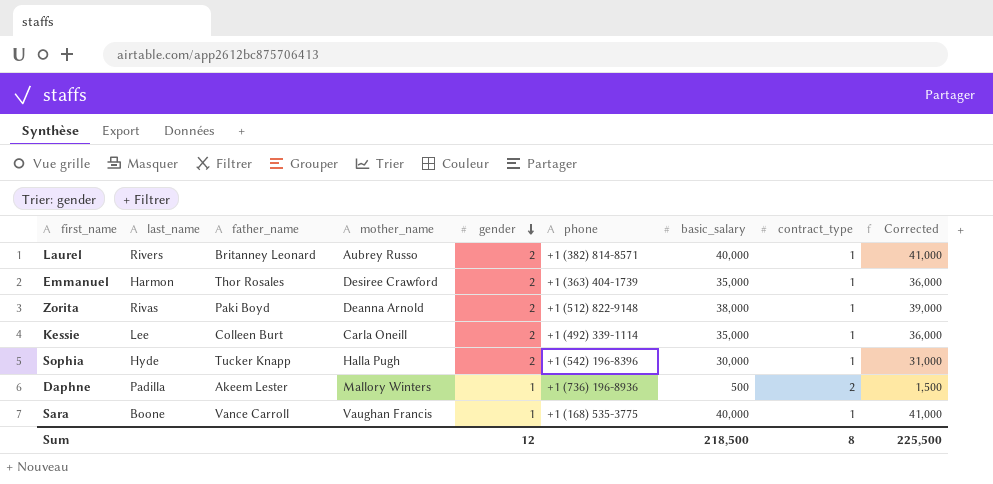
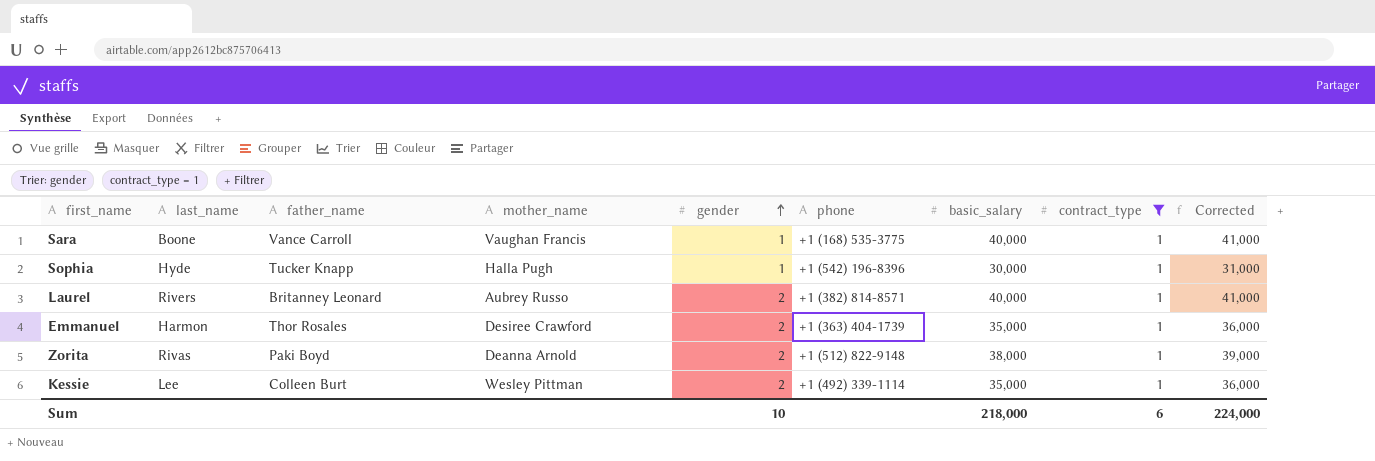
filter: none -> contract_type = 1
row order: gender descending -> gender ascending
Sophia | gender: 2 -> 1
Kessie | mother_name: Carla Oneill -> Wesley Pittman
Sum | gender: 12 -> 10
Sum | basic_salary: 218,500 -> 218,000
Sum | contract_type: 8 -> 6
Sum | Corrected: 225,500 -> 224,000

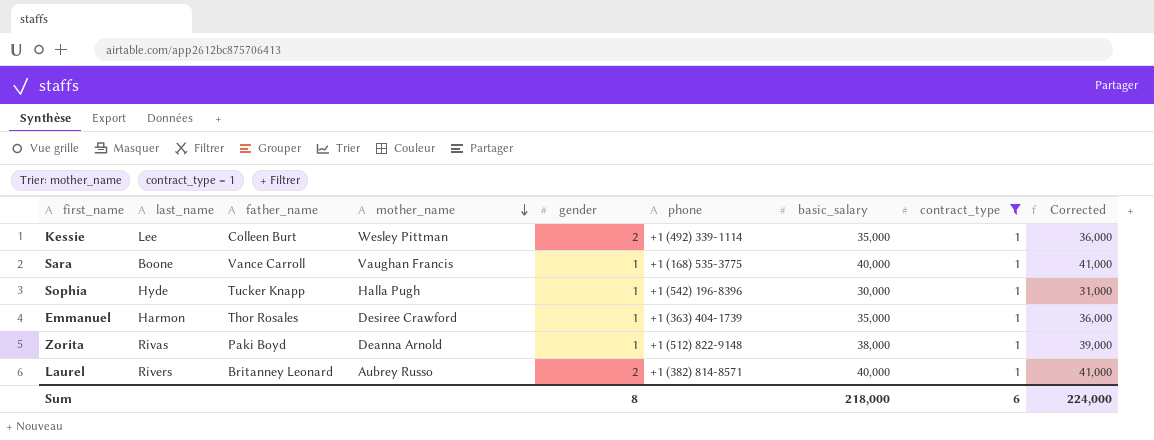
row order: gender ascending -> mother_name descending
Emmanuel | gender: 2 -> 1
Zorita | gender: 2 -> 1
Sum | gender: 10 -> 8

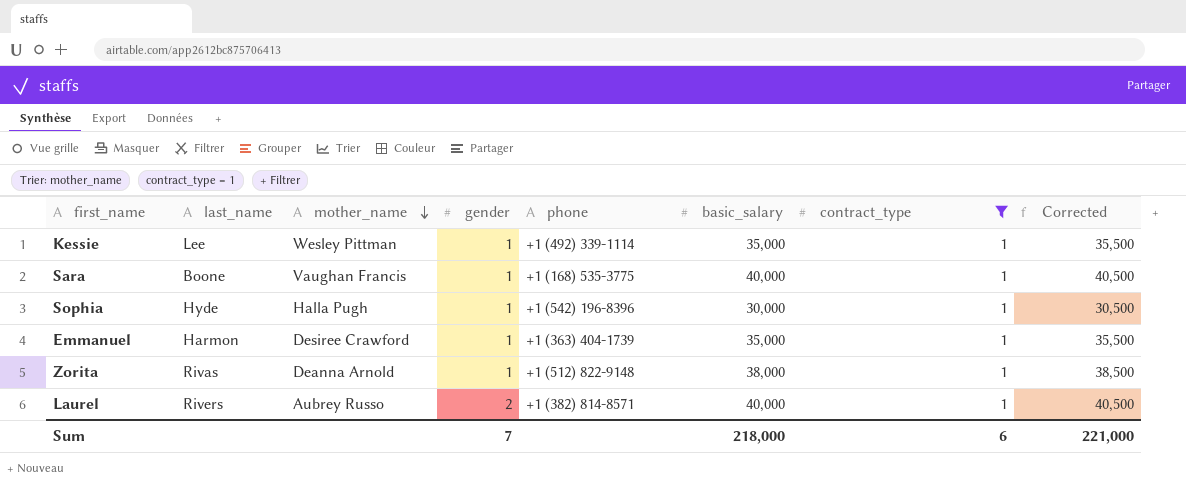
column father_name | position: 3 -> none
column Corrected | formula: [basic_salary] + 1000 -> [basic_salary] + 500
Kessie | gender: 2 -> 1
Sum | gender: 8 -> 7
Sum | Corrected: 224,000 -> 221,000

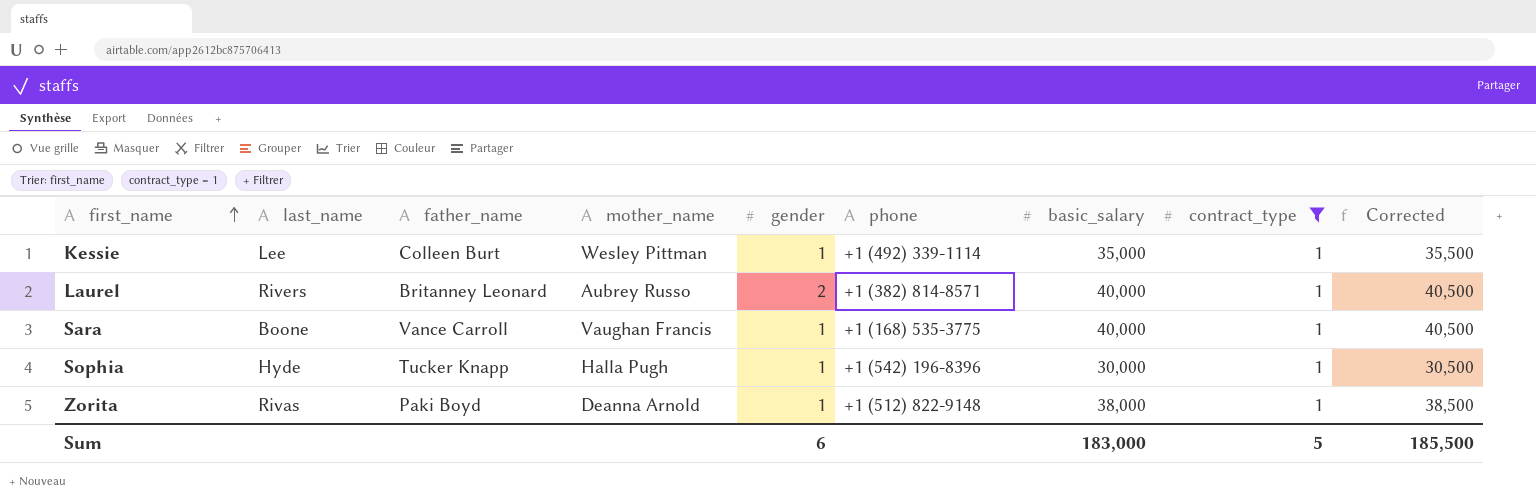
row order: mother_name descending -> first_name ascending
column father_name | position: none -> 3
row Emmanuel: Harmon | Desiree Crawford | 1 | +1 (363) 404-1739 | 35,000 | 1 | 35,500 -> none
Sum | gender: 7 -> 6
Sum | basic_salary: 218,000 -> 183,000
Sum | contract_type: 6 -> 5
Sum | Corrected: 221,000 -> 185,500

